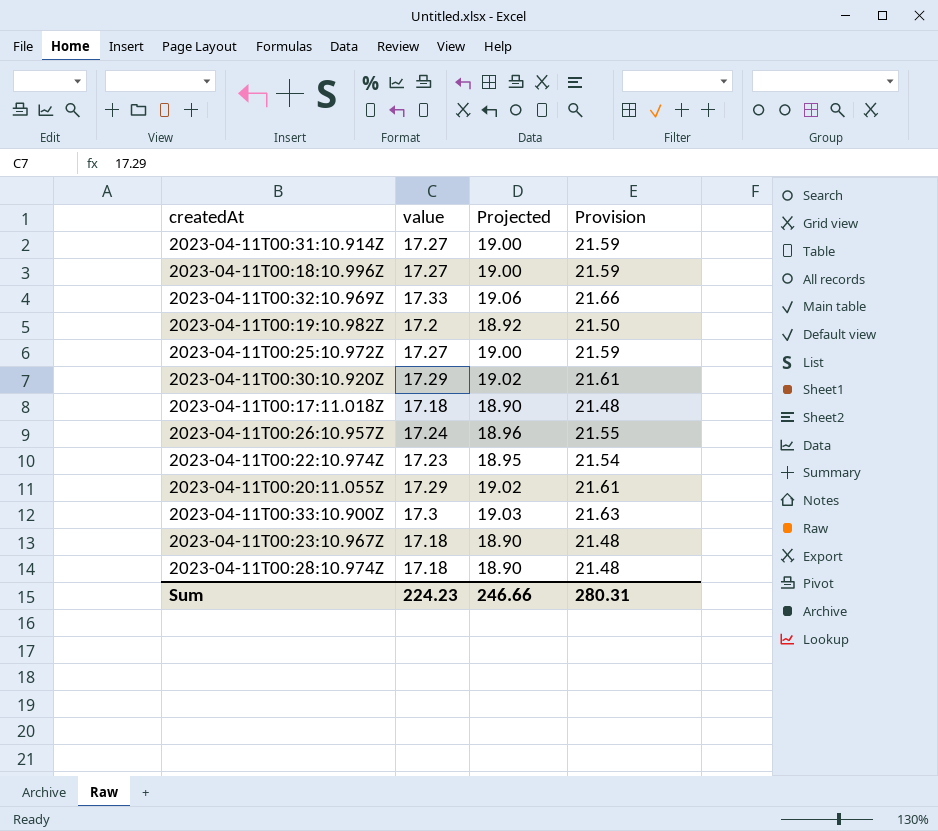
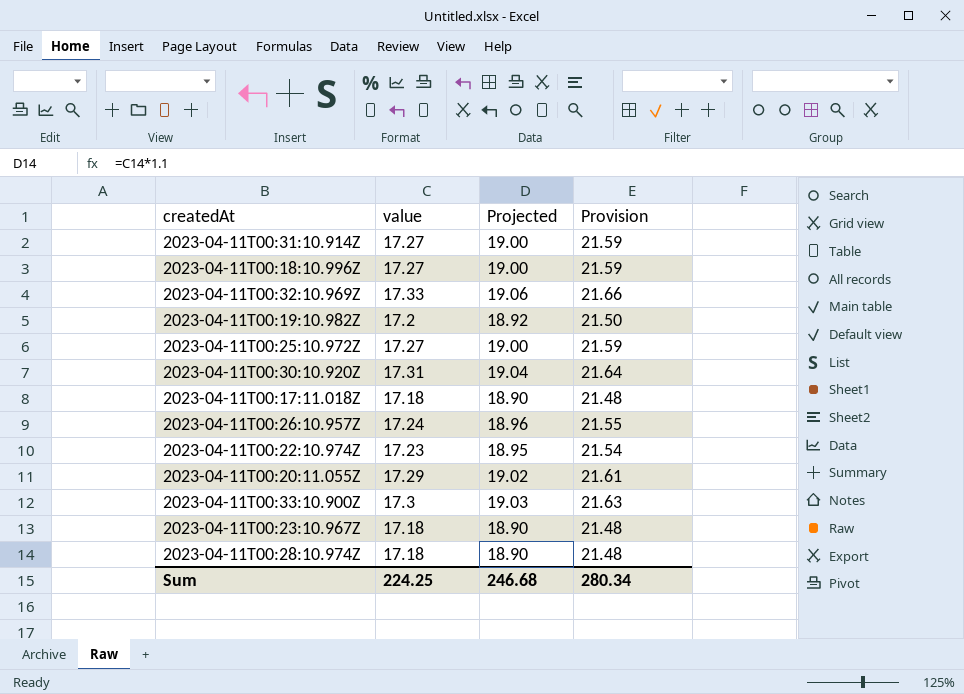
2023-04-11T00:30:10.920Z | value: 17.29 -> 17.31
2023-04-11T00:30:10.920Z | Projected: 19.02 -> 19.04
2023-04-11T00:30:10.920Z | Provision: 21.61 -> 21.64
Sum | value: 224.23 -> 224.25
Sum | Projected: 246.66 -> 246.68
Sum | Provision: 280.31 -> 280.34

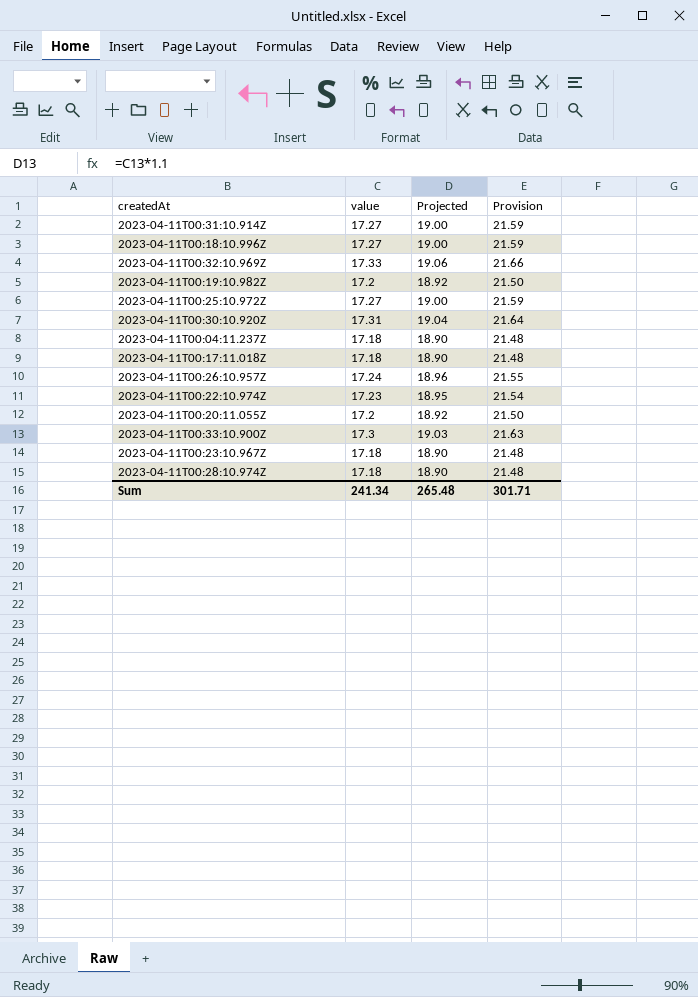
row 2023-04-11T00:04:11.237Z: none -> 17.18 | 18.90 | 21.48
2023-04-11T00:20:11.055Z | value: 17.29 -> 17.2
2023-04-11T00:20:11.055Z | Projected: 19.02 -> 18.92
2023-04-11T00:20:11.055Z | Provision: 21.61 -> 21.50
Sum | value: 224.25 -> 241.34
Sum | Projected: 246.68 -> 265.48
Sum | Provision: 280.34 -> 301.71

